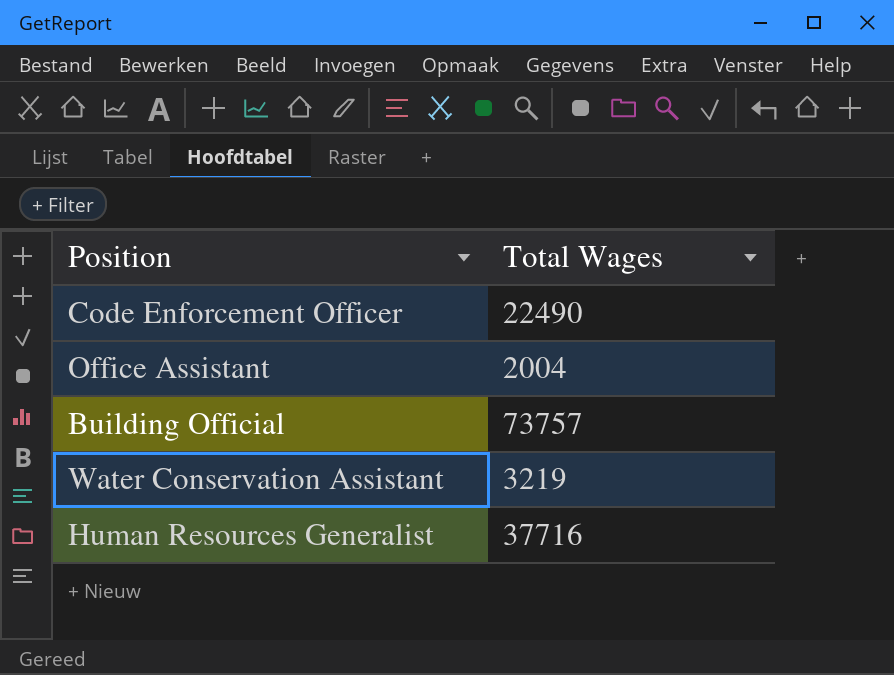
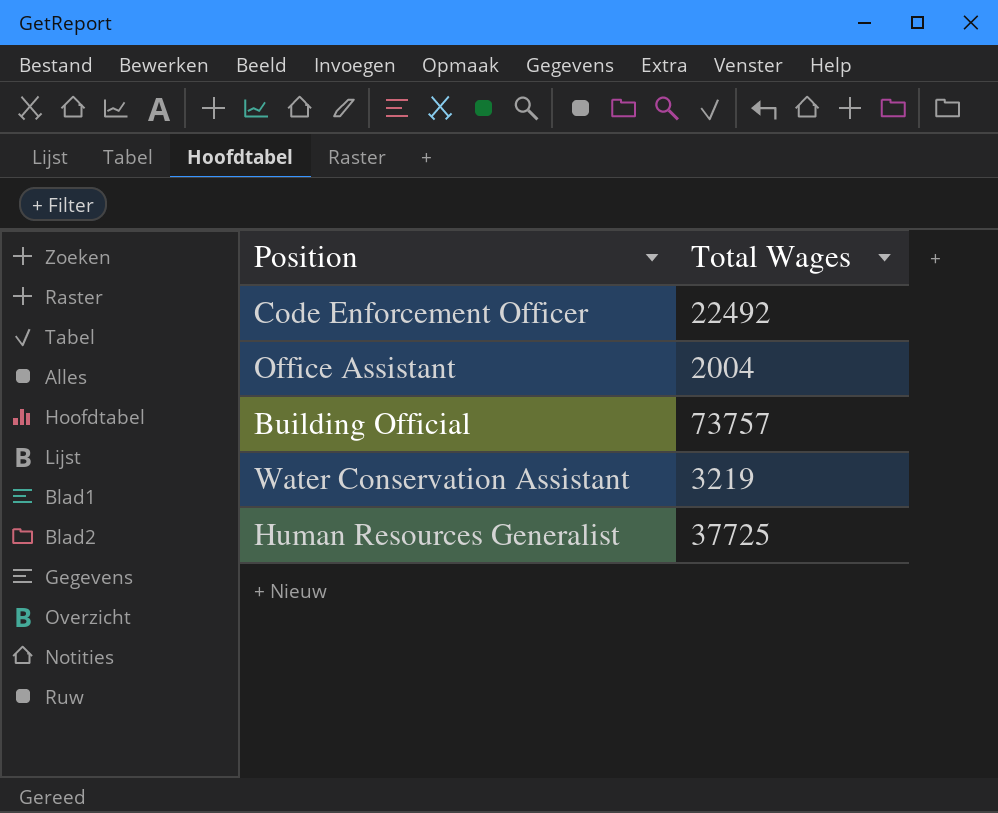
Code Enforcement Officer | Total Wages: 22490 -> 22492
Human Resources Generalist | Total Wages: 37716 -> 37725

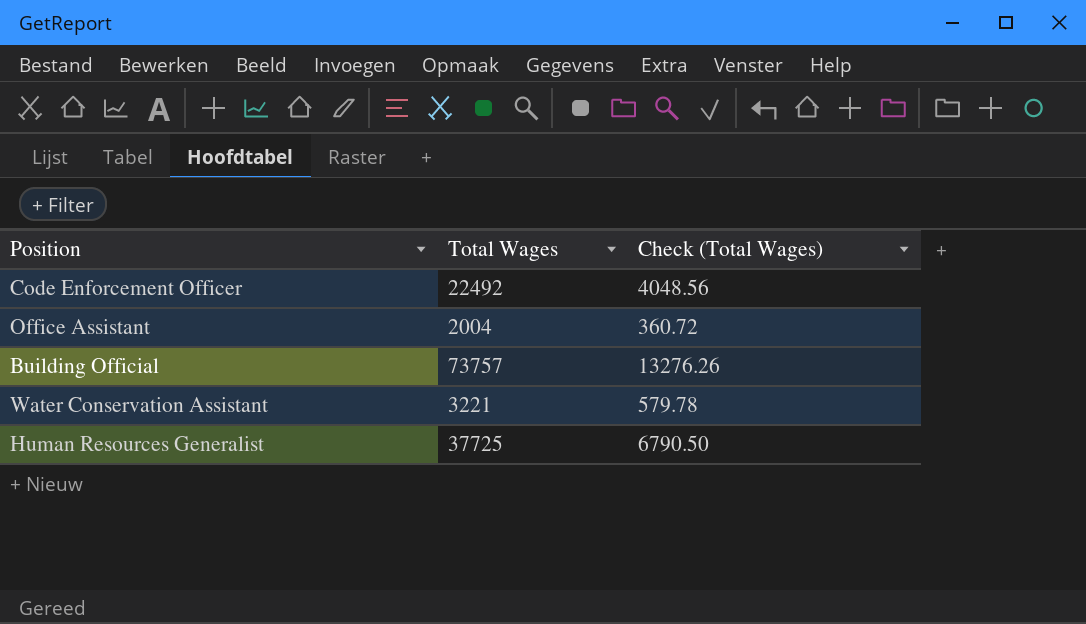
column Check (Total Wages) | formula: none -> [Total Wages] * 0.18
Water Conservation Assistant | Total Wages: 3219 -> 3221

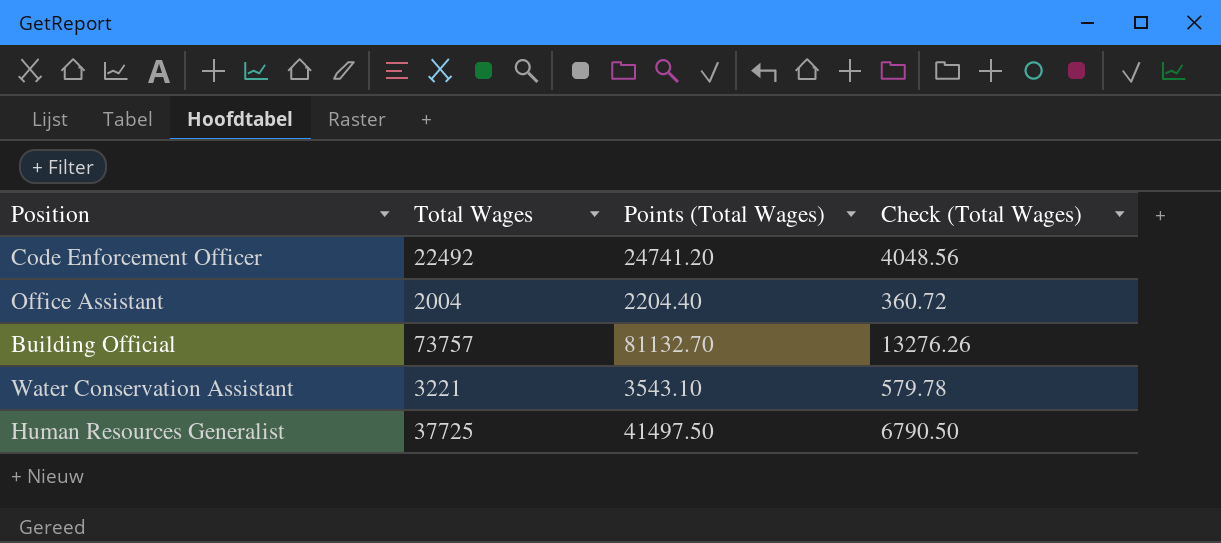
column Points (Total Wages) | formula: none -> [Total Wages] * 1.1

